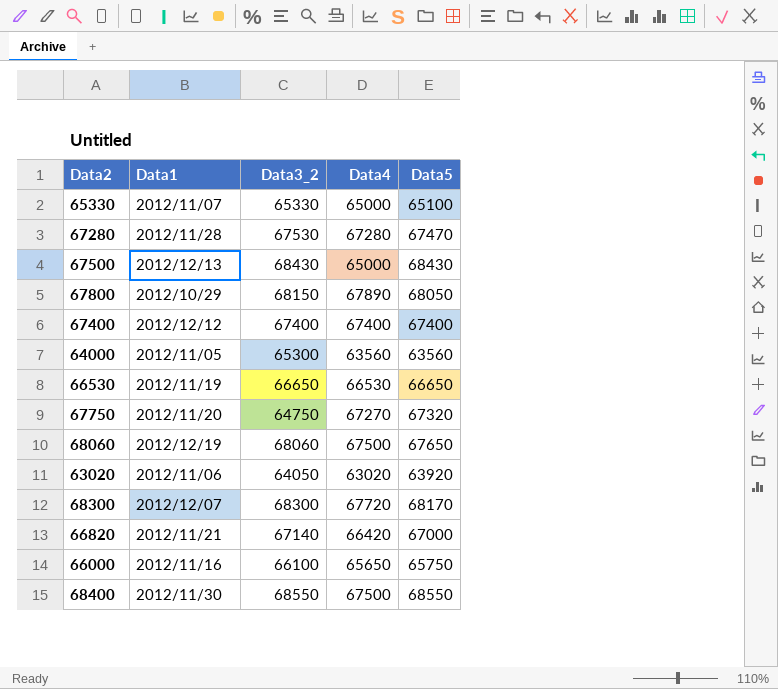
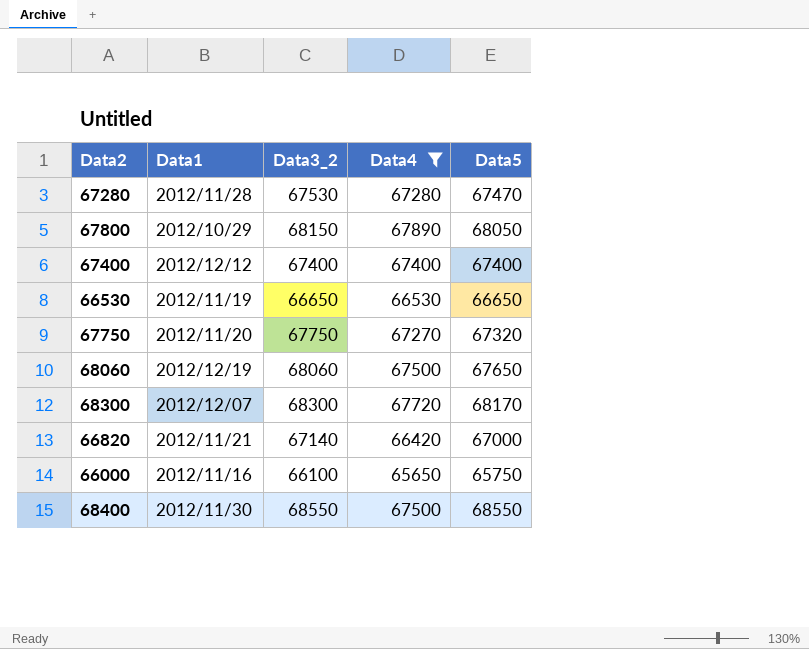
filter: none -> Data4 >= 65650
67750 | Data3_2: 64750 -> 67750

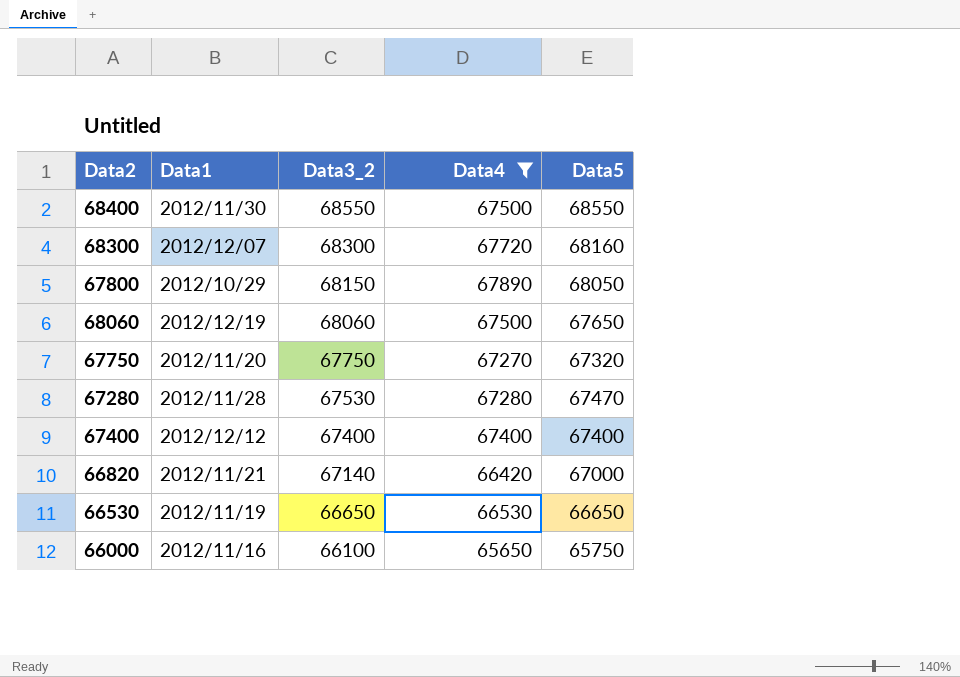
row order: none -> Data3_2 descending
68300 | Data5: 68170 -> 68160

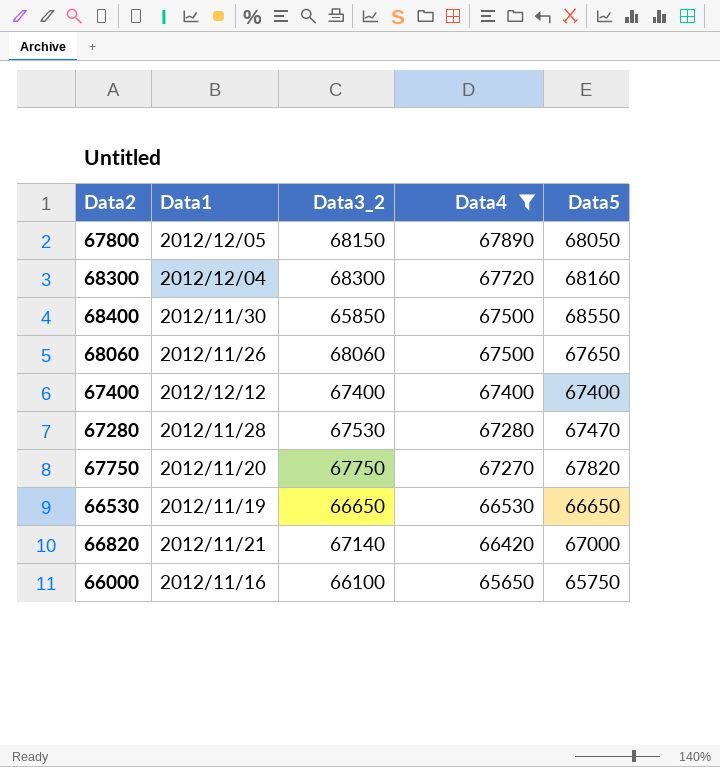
row order: Data3_2 descending -> Data4 descending
67800 | Data1: 2012/10/29 -> 2012/12/05
68300 | Data1: 2012/12/07 -> 2012/12/04
68400 | Data3_2: 68550 -> 65850
68060 | Data1: 2012/12/19 -> 2012/11/26
67750 | Data5: 67320 -> 67820

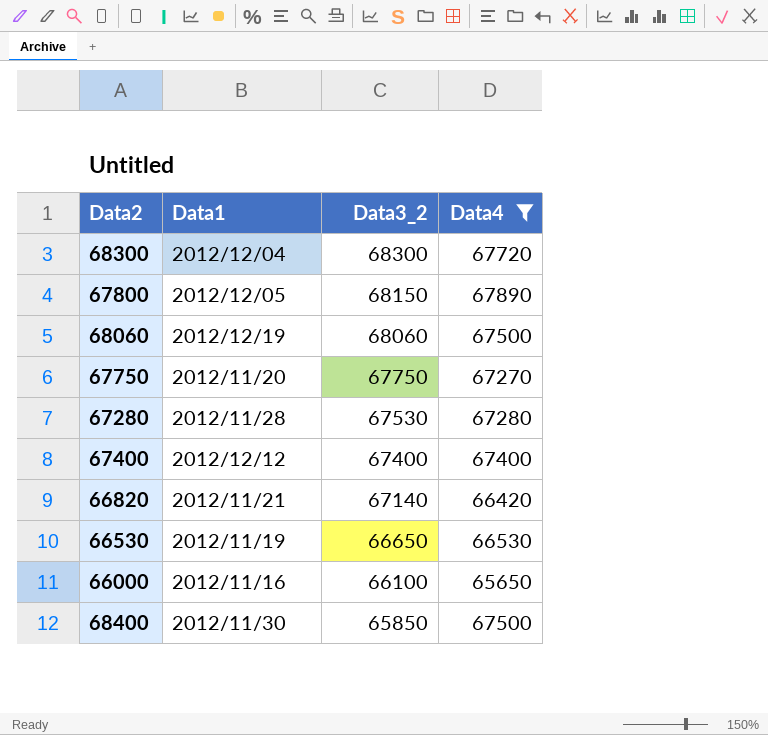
row order: Data4 descending -> Data3_2 descending
column Data5 | position: 5 -> none
68060 | Data1: 2012/11/26 -> 2012/12/19

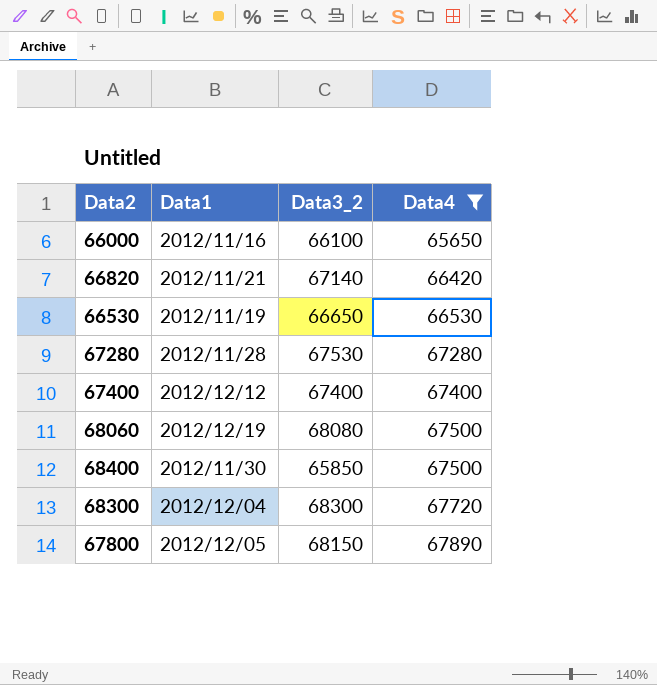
row order: Data3_2 descending -> Data4 ascending
row 67750: 2012/11/20 | 67750 | 67270 -> none
68060 | Data3_2: 68060 -> 68080

